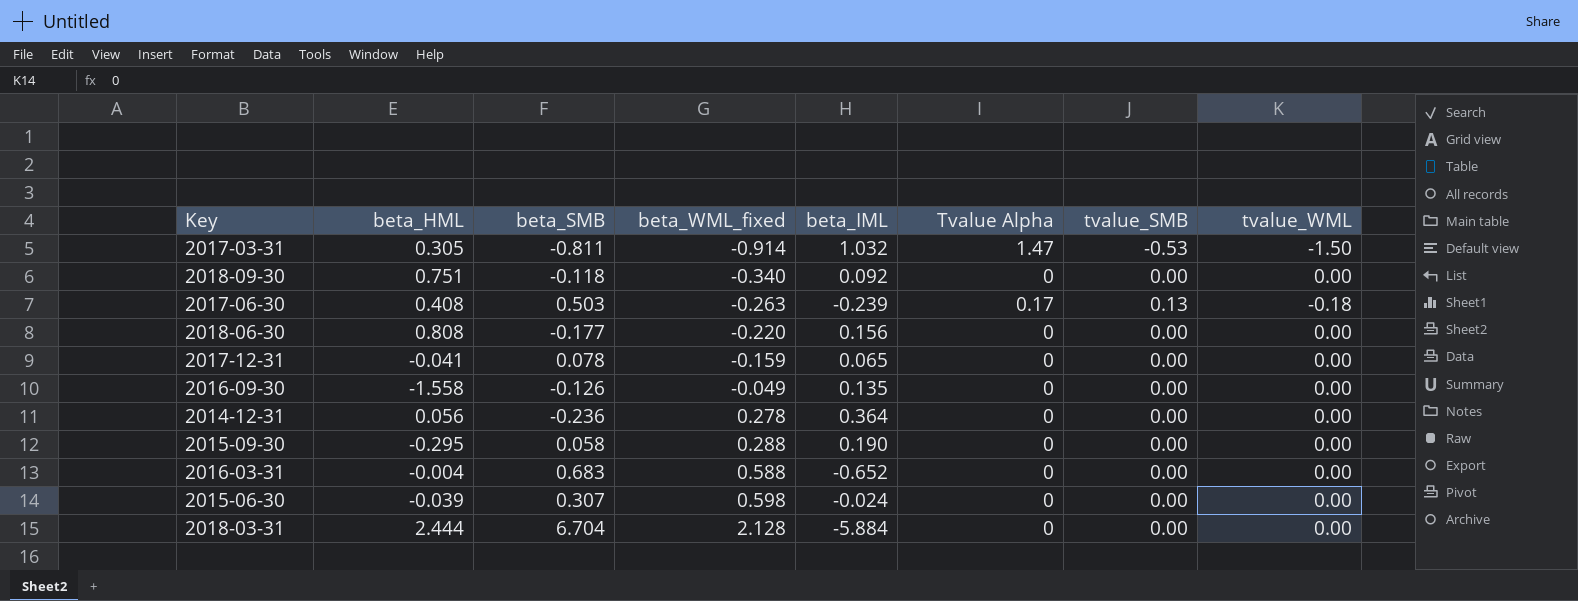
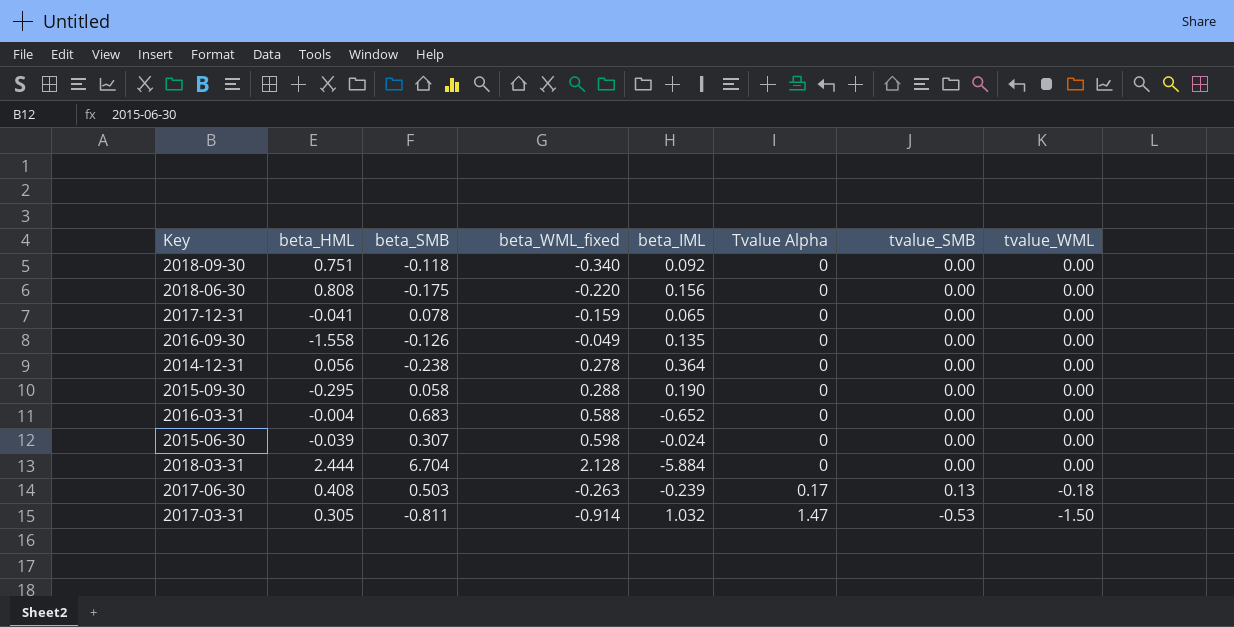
row order: beta_WML_fixed ascending -> Tvalue Alpha ascending
2018-06-30 | beta_SMB: -0.177 -> -0.175
2014-12-31 | beta_SMB: -0.236 -> -0.238

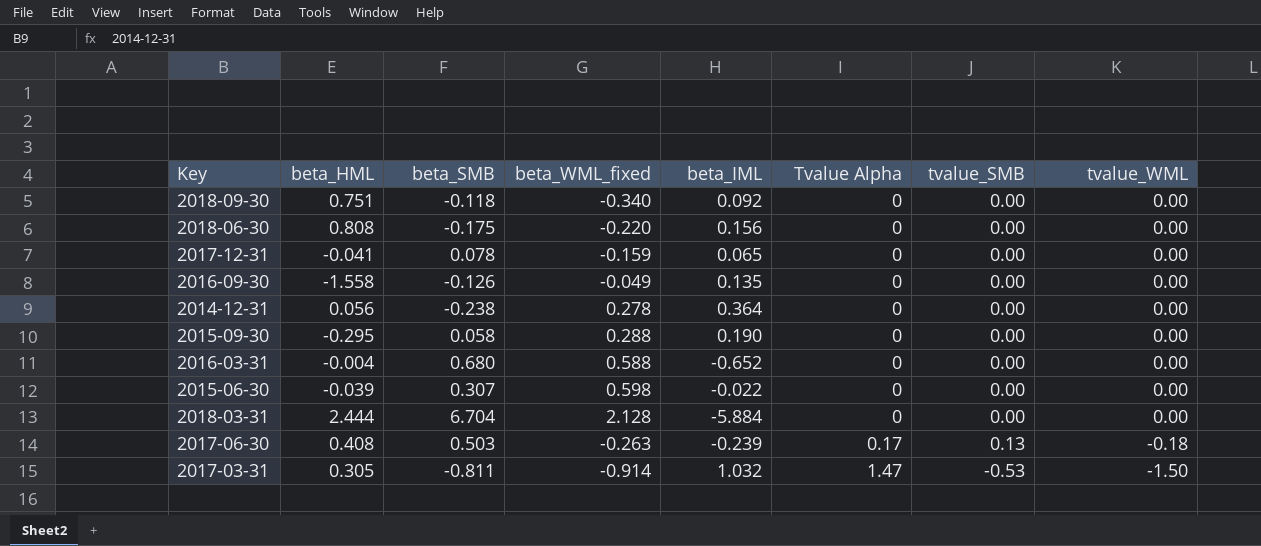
2016-03-31 | beta_SMB: 0.683 -> 0.680
2015-06-30 | beta_IML: -0.024 -> -0.022

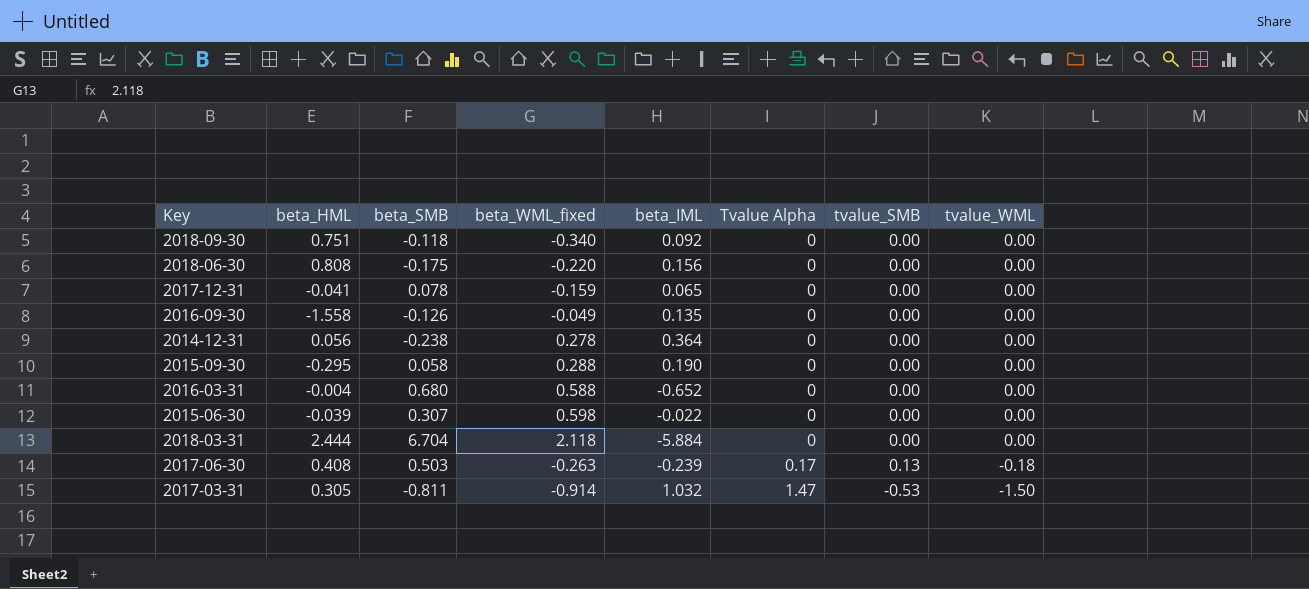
2018-03-31 | beta_WML_fixed: 2.128 -> 2.118

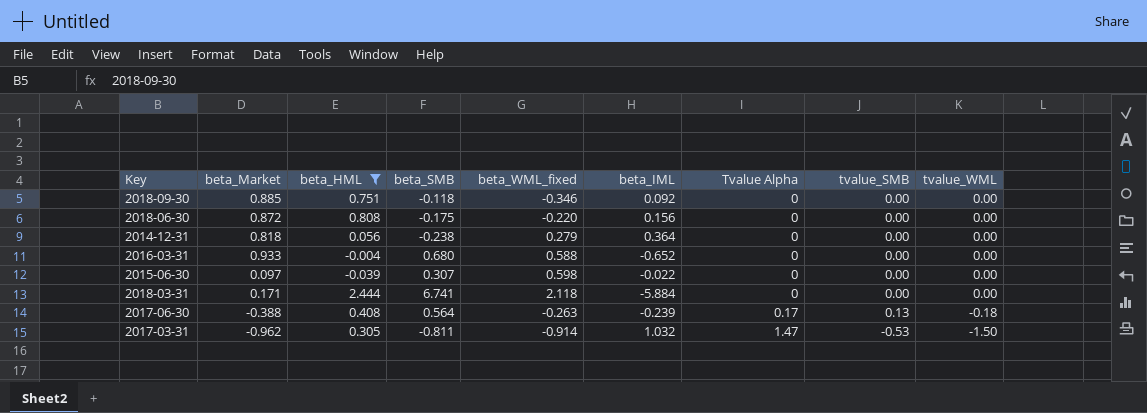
filter: none -> beta_HML >= -0.039
column beta_Market | position: none -> 2
2018-09-30 | beta_WML_fixed: -0.340 -> -0.346
2014-12-31 | beta_WML_fixed: 0.278 -> 0.279
2018-03-31 | beta_SMB: 6.704 -> 6.741
2017-06-30 | beta_SMB: 0.503 -> 0.564

